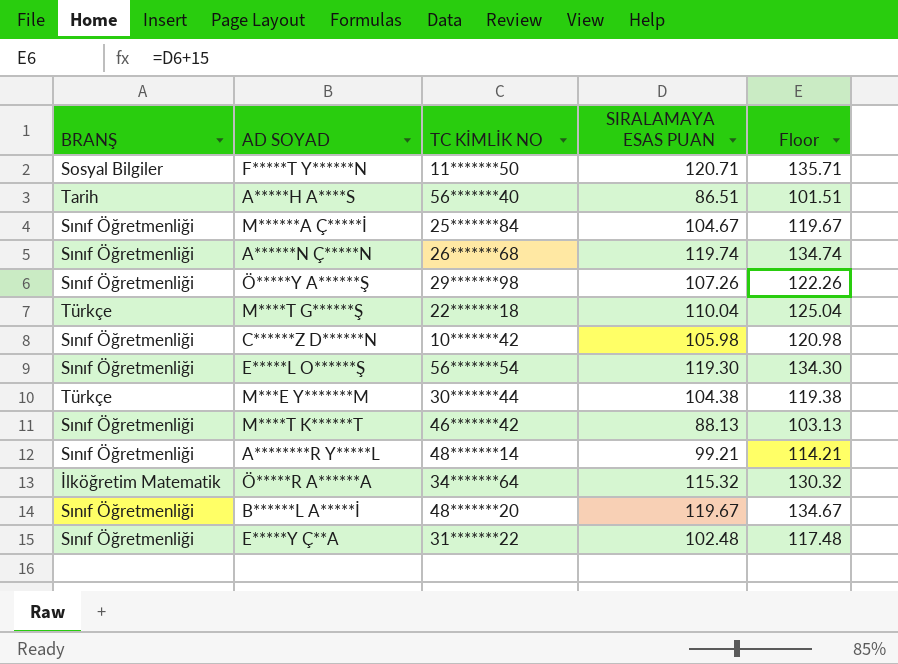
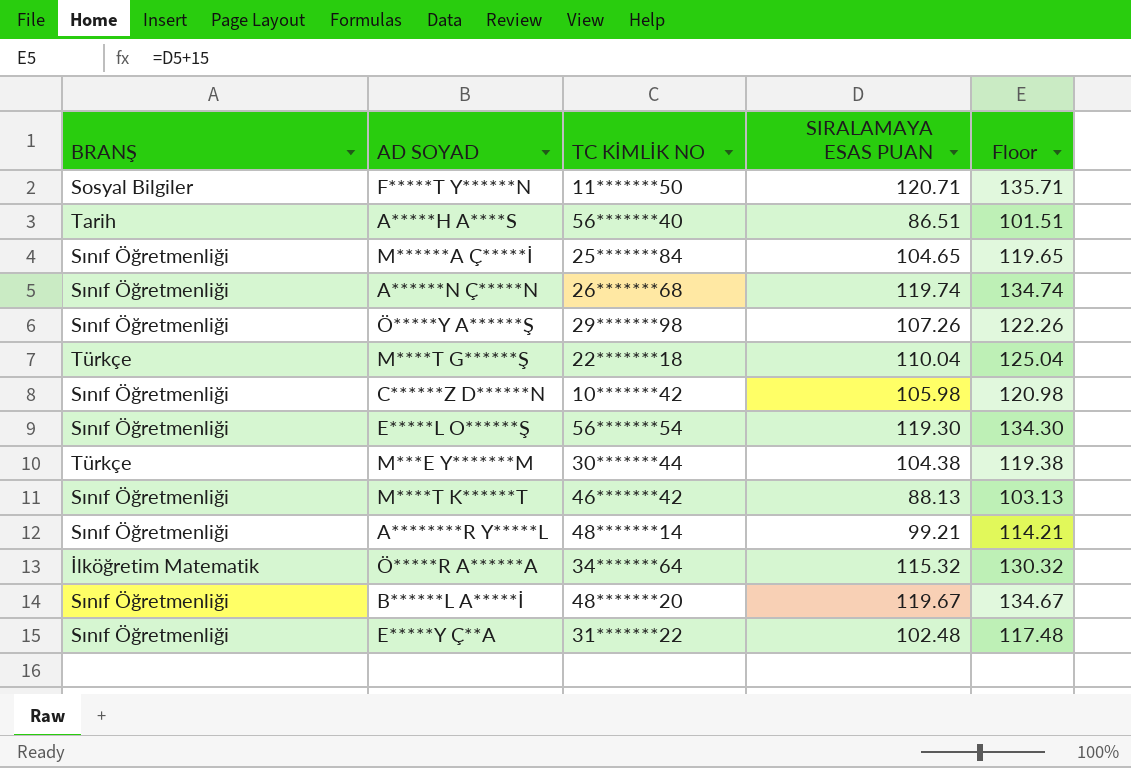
M******A Ç*****İ | SIRALAMAYA ESAS PUAN: 104.67 -> 104.65
M******A Ç*****İ | Floor: 119.67 -> 119.65

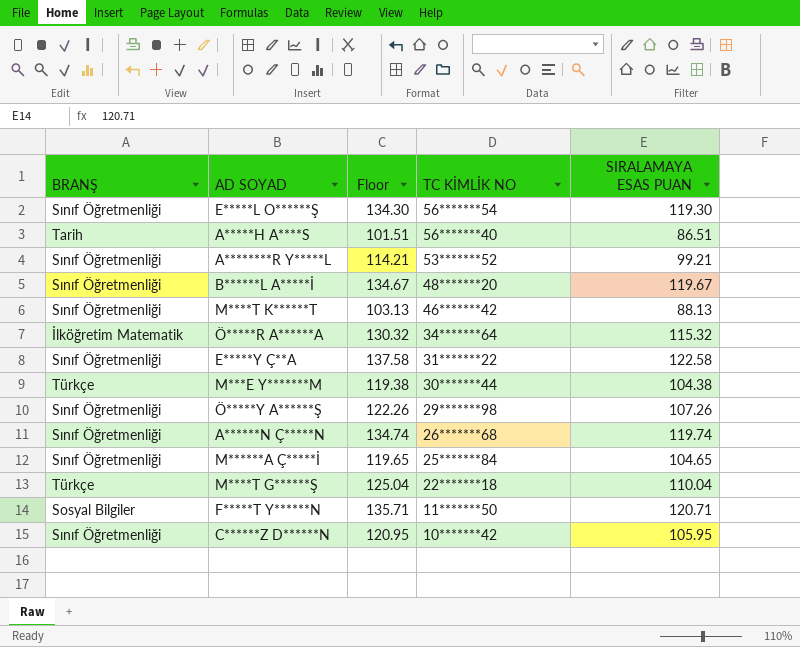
row order: none -> TC KİMLİK NO descending
column Floor | position: 5 -> 3
A********R Y*****L | TC KİMLİK NO: 48*******14 -> 53*******52
E*****Y Ç**A | Floor: 117.48 -> 137.58
E*****Y Ç**A | SIRALAMAYA ESAS PUAN: 102.48 -> 122.58
C******Z D******N | Floor: 120.98 -> 120.95
C******Z D******N | SIRALAMAYA ESAS PUAN: 105.98 -> 105.95

